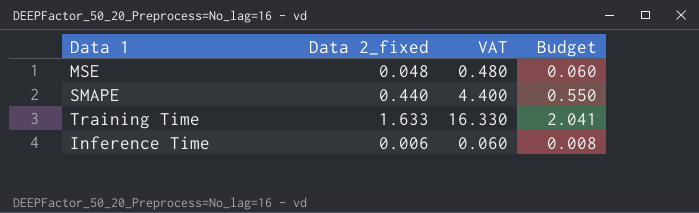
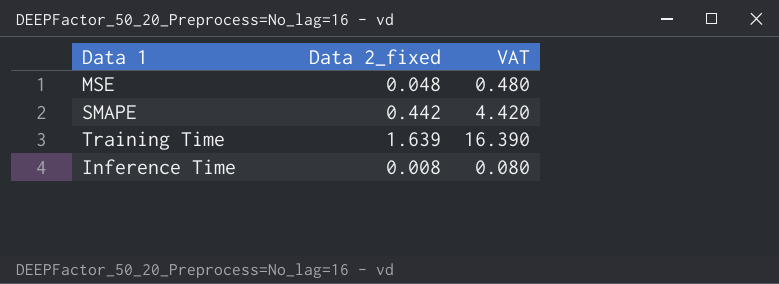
column Budget | formula: [Data 2_fixed] * 1.25 -> none
SMAPE | Data 2_fixed: 0.440 -> 0.442
SMAPE | VAT: 4.400 -> 4.420
Training Time | Data 2_fixed: 1.633 -> 1.639
Training Time | VAT: 16.330 -> 16.390
Inference Time | Data 2_fixed: 0.006 -> 0.008
Inference Time | VAT: 0.060 -> 0.080

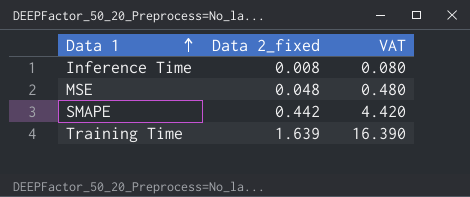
row order: none -> Data 1 ascending

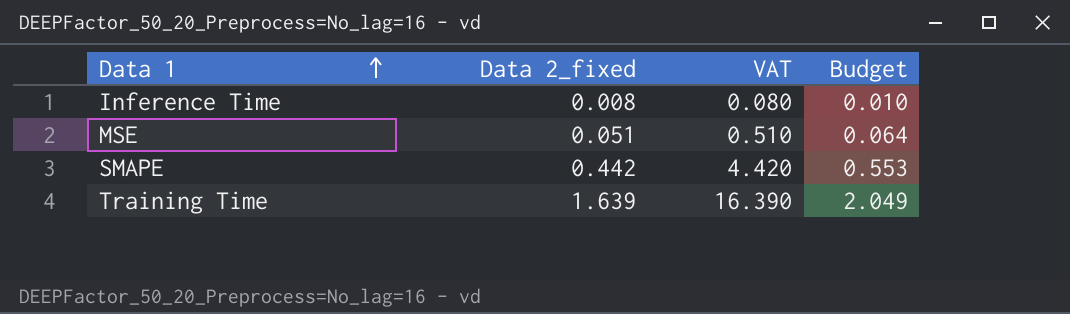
column Budget | formula: none -> [Data 2_fixed] * 1.25
MSE | Data 2_fixed: 0.048 -> 0.051
MSE | VAT: 0.480 -> 0.510

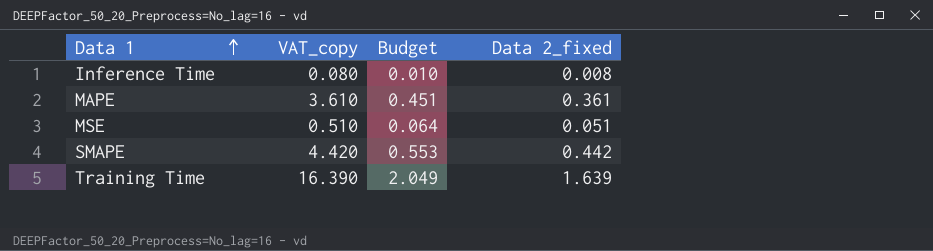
column name: VAT -> VAT_copy
column Data 2_fixed | position: 2 -> 4
row MAPE: none -> 3.610 | 0.451 | 0.361

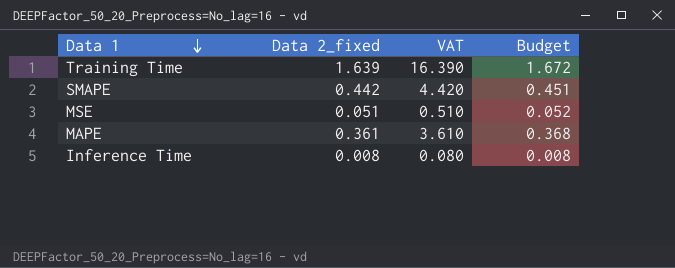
row order: Data 1 ascending -> Data 1 descending
column Data 2_fixed | position: 4 -> 2
column name: VAT_copy -> VAT
column Budget | formula: [Data 2_fixed] * 1.25 -> [Data 2_fixed] * 1.02

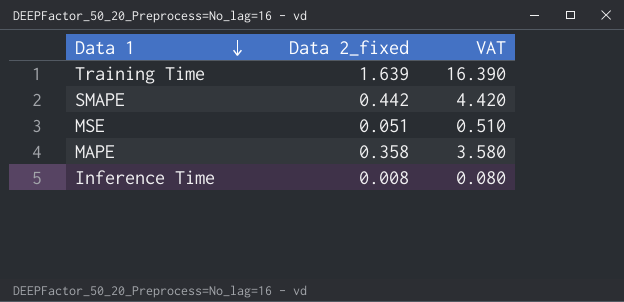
column Budget | formula: [Data 2_fixed] * 1.02 -> none
MAPE | Data 2_fixed: 0.361 -> 0.358
MAPE | VAT: 3.610 -> 3.580

